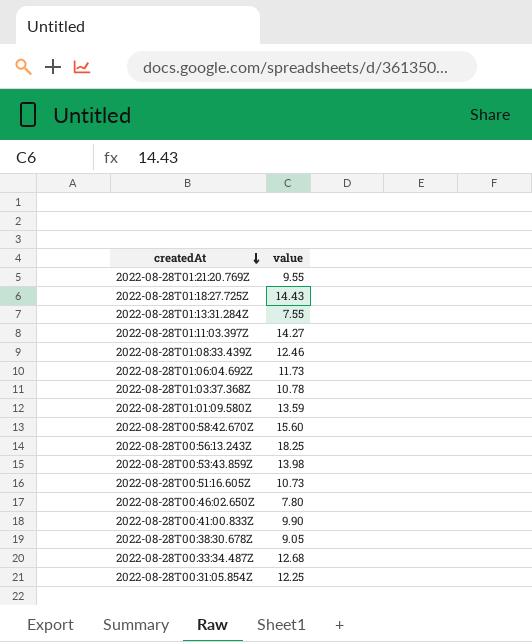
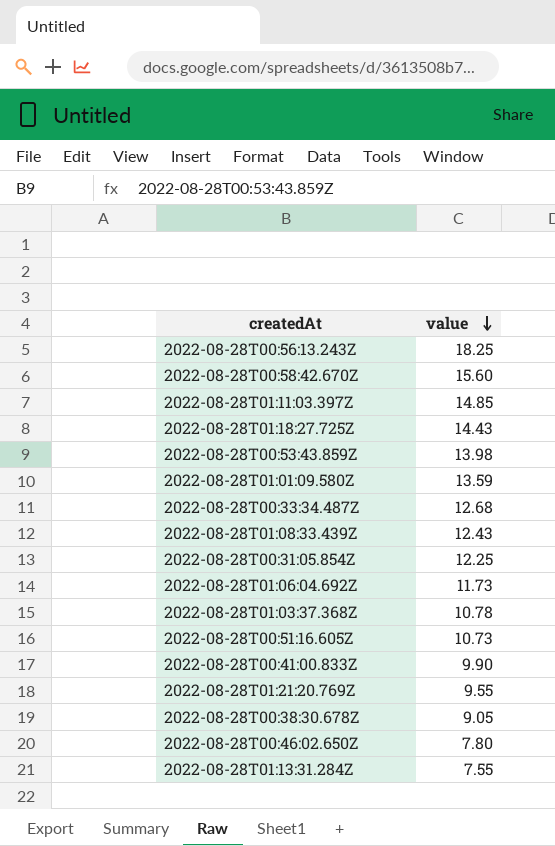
row order: createdAt descending -> value descending
2022-08-28T01:11:03.397Z | value: 14.27 -> 14.85
2022-08-28T01:08:33.439Z | value: 12.46 -> 12.43

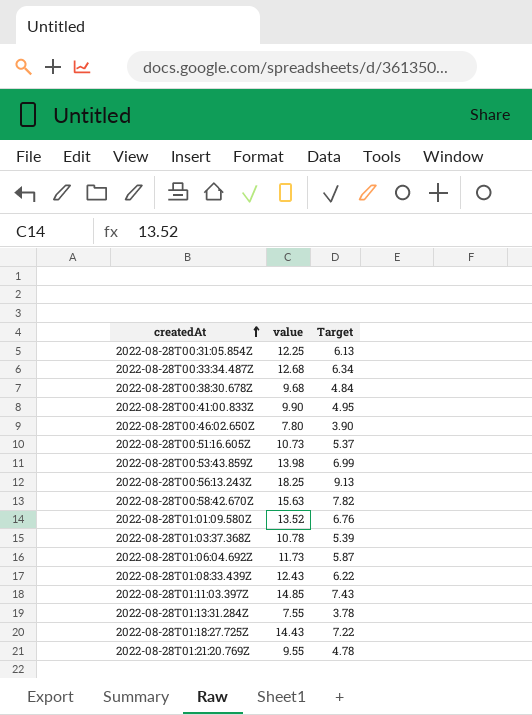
row order: value descending -> createdAt ascending
column Target | formula: none -> [value] * 0.5
2022-08-28T00:38:30.678Z | value: 9.05 -> 9.68
2022-08-28T00:58:42.670Z | value: 15.60 -> 15.63
2022-08-28T01:01:09.580Z | value: 13.59 -> 13.52

